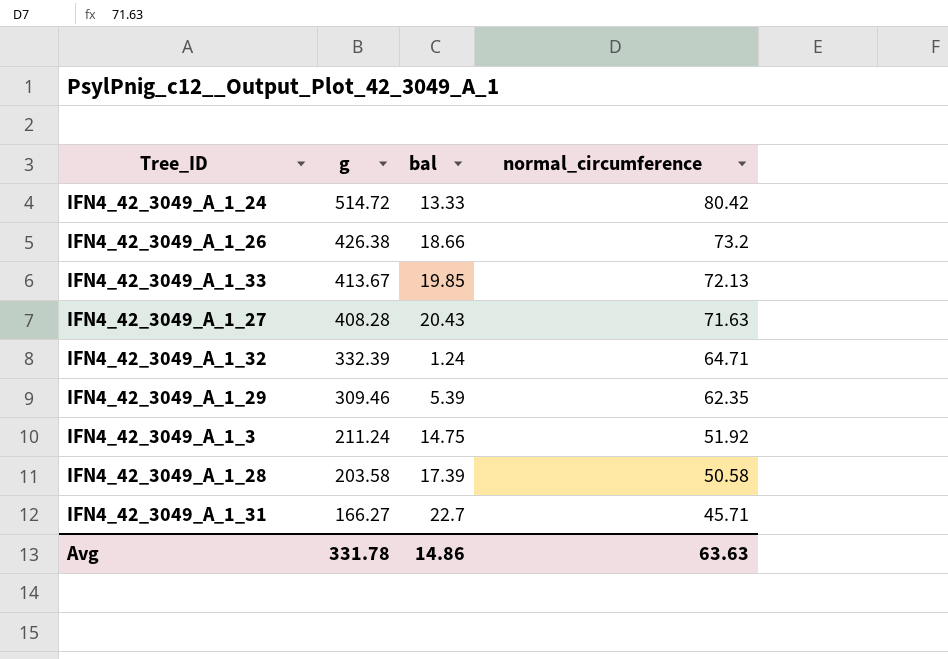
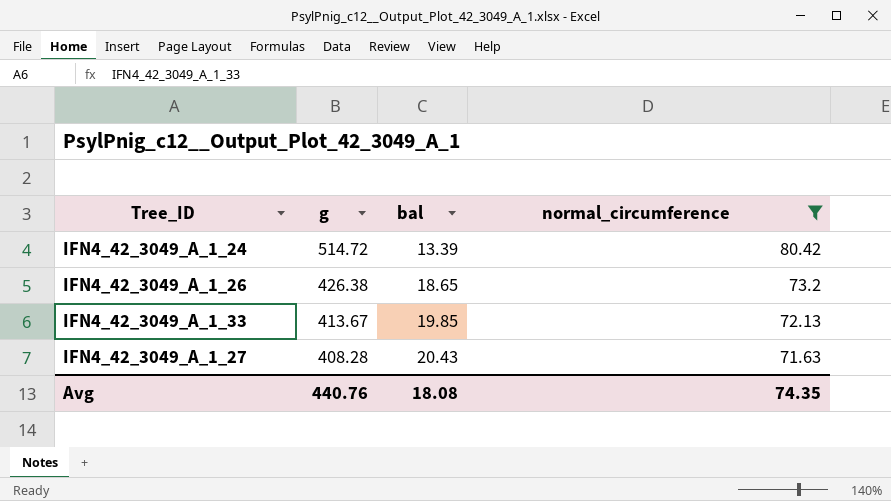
filter: none -> normal_circumference >= 71.63
IFN4_42_3049_A_1_24 | bal: 13.33 -> 13.39
IFN4_42_3049_A_1_26 | bal: 18.66 -> 18.65
Avg | g: 331.78 -> 440.76
Avg | bal: 14.86 -> 18.08
Avg | normal_circumference: 63.63 -> 74.35

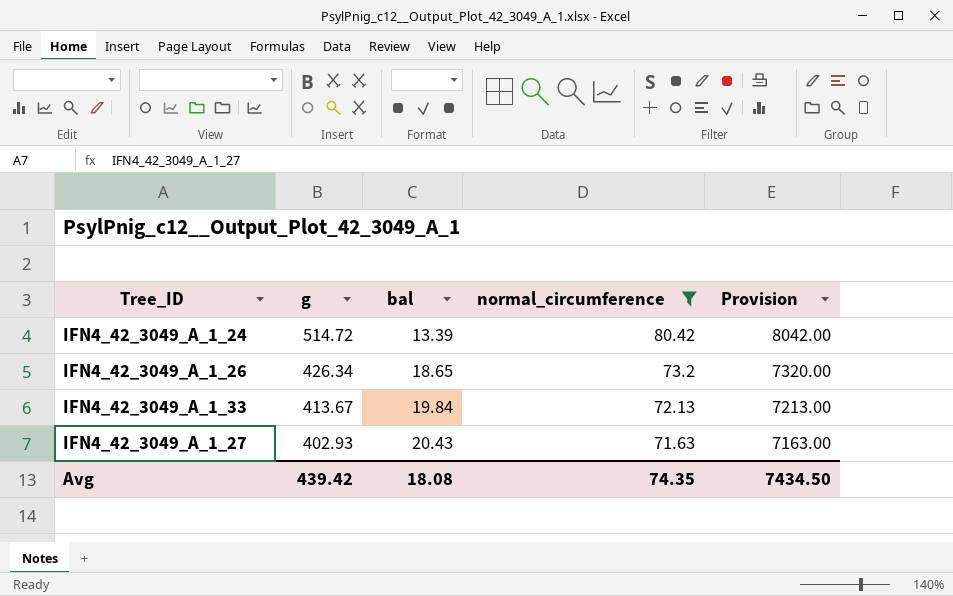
column Provision | formula: none -> [normal_circumference] * 100
IFN4_42_3049_A_1_26 | g: 426.38 -> 426.34
IFN4_42_3049_A_1_33 | bal: 19.85 -> 19.84
IFN4_42_3049_A_1_27 | g: 408.28 -> 402.93
Avg | g: 440.76 -> 439.42

